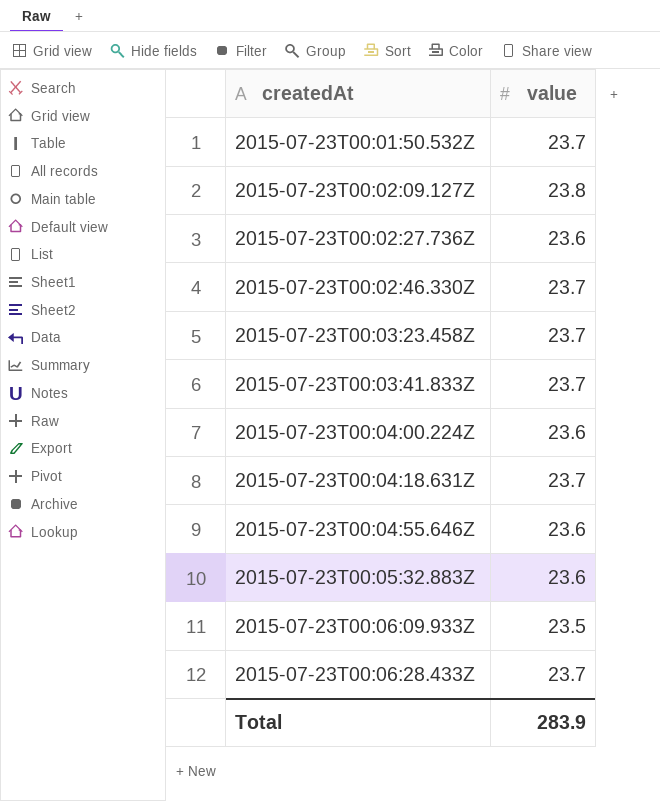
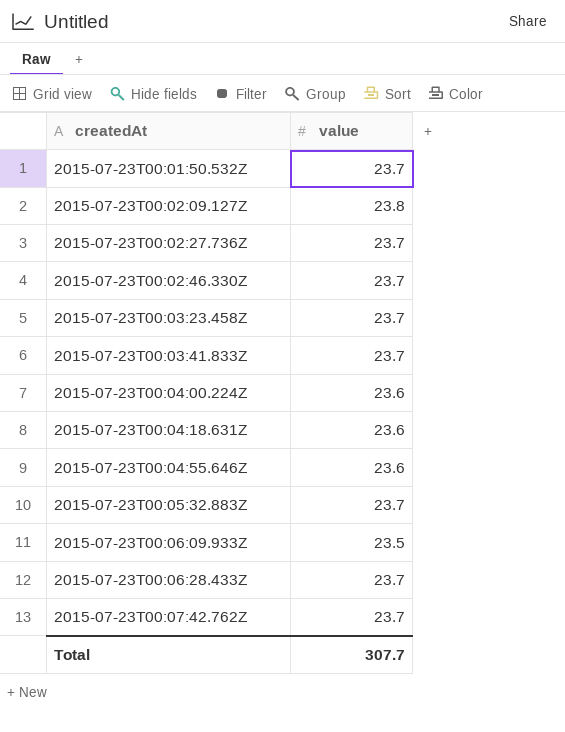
2015-07-23T00:02:27.736Z | value: 23.6 -> 23.7
2015-07-23T00:04:18.631Z | value: 23.7 -> 23.6
2015-07-23T00:05:32.883Z | value: 23.6 -> 23.7
row 2015-07-23T00:07:42.762Z: none -> 23.7
Total | value: 283.9 -> 307.7

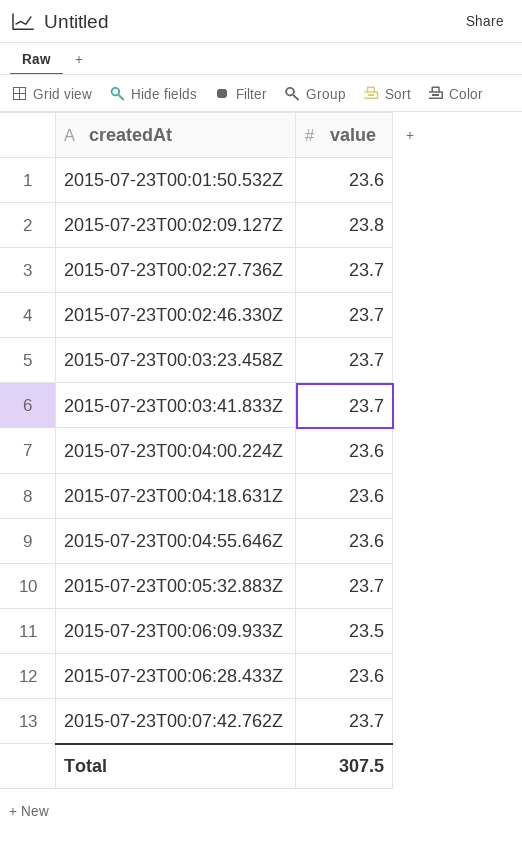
2015-07-23T00:01:50.532Z | value: 23.7 -> 23.6
2015-07-23T00:06:28.433Z | value: 23.7 -> 23.6
Total | value: 307.7 -> 307.5

